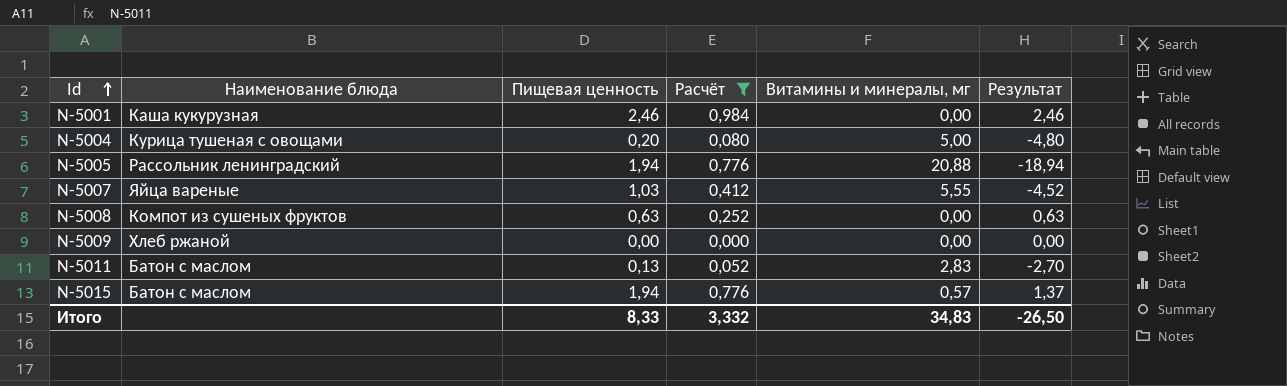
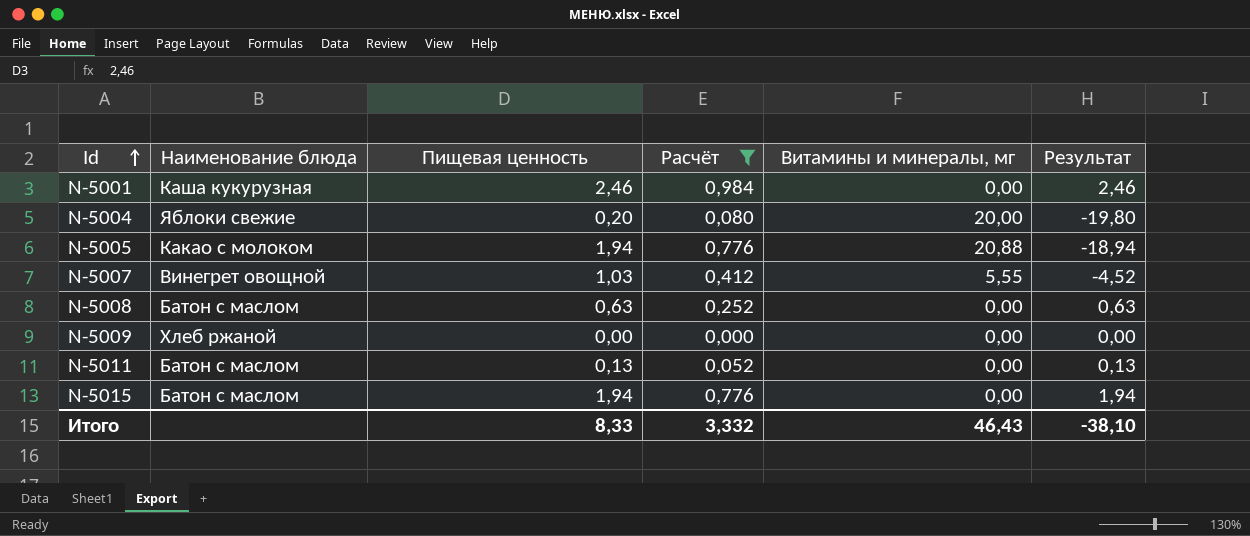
N-5004 | Наименование блюда: Курица тушеная с овощами -> Яблоки свежие
N-5004 | Витамины и минералы, мг: 5,00 -> 20,00
N-5004 | Результат: -4,80 -> -19,80
N-5005 | Наименование блюда: Рассольник ленинградский -> Какао с молоком
N-5007 | Наименование блюда: Яйца вареные -> Винегрет овощной
N-5008 | Наименование блюда: Компот из сушеных фруктов -> Батон с маслом
N-5011 | Витамины и минералы, мг: 2,83 -> 0,00
N-5011 | Результат: -2,70 -> 0,13
N-5015 | Витамины и минералы, мг: 0,57 -> 0,00
N-5015 | Результат: 1,37 -> 1,94
Итого | Витамины и минералы, мг: 34,83 -> 46,43
Итого | Результат: -26,50 -> -38,10

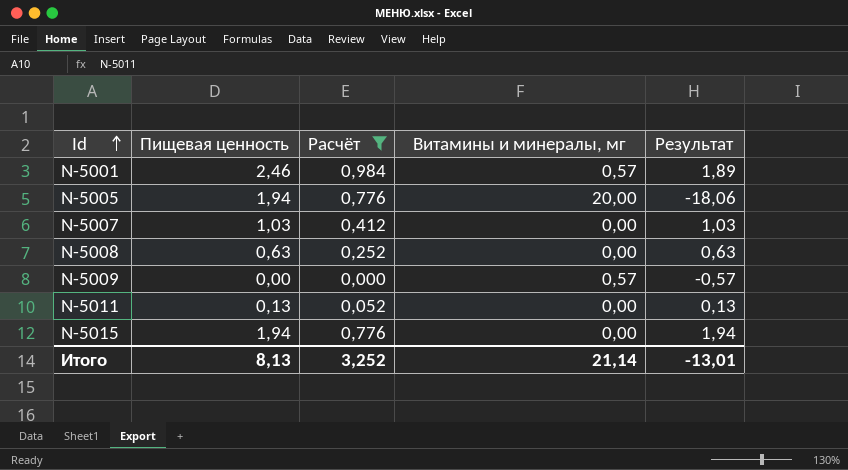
column Наименование блюда | position: 2 -> none
row N-5004: Яблоки свежие | 0,20 | 0,080 | 20,00 | -19,80 -> none
N-5001 | Витамины и минералы, мг: 0,00 -> 0,57
N-5001 | Результат: 2,46 -> 1,89
N-5005 | Витамины и минералы, мг: 20,88 -> 20,00
N-5005 | Результат: -18,94 -> -18,06
N-5007 | Витамины и минералы, мг: 5,55 -> 0,00
N-5007 | Результат: -4,52 -> 1,03
N-5009 | Витамины и минералы, мг: 0,00 -> 0,57
N-5009 | Результат: 0,00 -> -0,57
Итого | Пищевая ценность: 8,33 -> 8,13
Итого | Расчёт: 3,332 -> 3,252
Итого | Витамины и минералы, мг: 46,43 -> 21,14
Итого | Результат: -38,10 -> -13,01

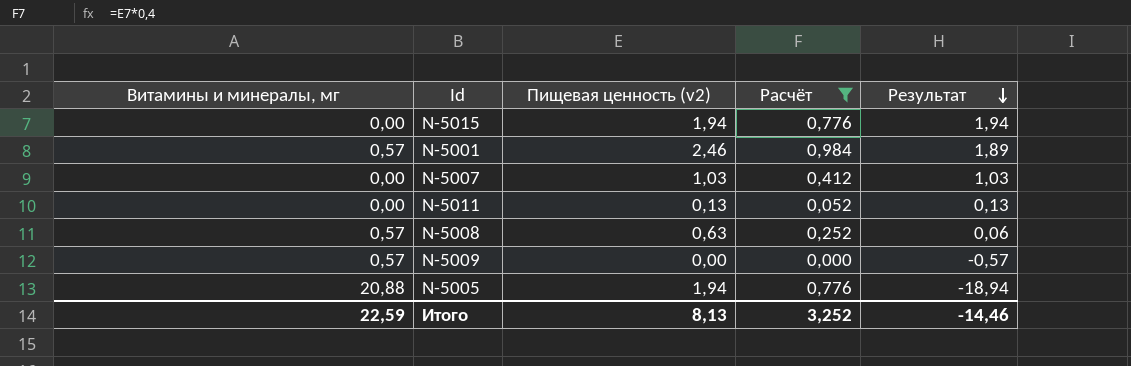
row order: Id ascending -> Результат descending
column Витамины и минералы, мг | position: 4 -> 1
column name: Пищевая ценность -> Пищевая ценность (v2)
N-5008 | Витамины и минералы, мг: 0,00 -> 0,57
N-5008 | Результат: 0,63 -> 0,06
N-5005 | Витамины и минералы, мг: 20,00 -> 20,88
N-5005 | Результат: -18,06 -> -18,94
Итого | Витамины и минералы, мг: 21,14 -> 22,59
Итого | Результат: -13,01 -> -14,46

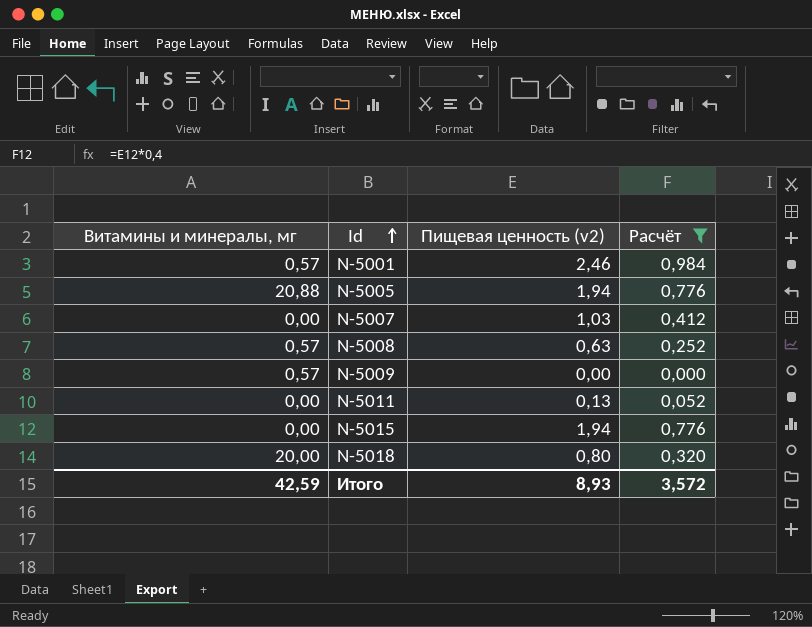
row order: Результат descending -> Id ascending
column Результат | formula: [Пищевая ценность (v2)] - [Витамины и минералы, мг] -> none
row N-5018: none -> 20,00 | 0,80 | 0,320
Итого | Витамины и минералы, мг: 22,59 -> 42,59
Итого | Пищевая ценность (v2): 8,13 -> 8,93
Итого | Расчёт: 3,252 -> 3,572

